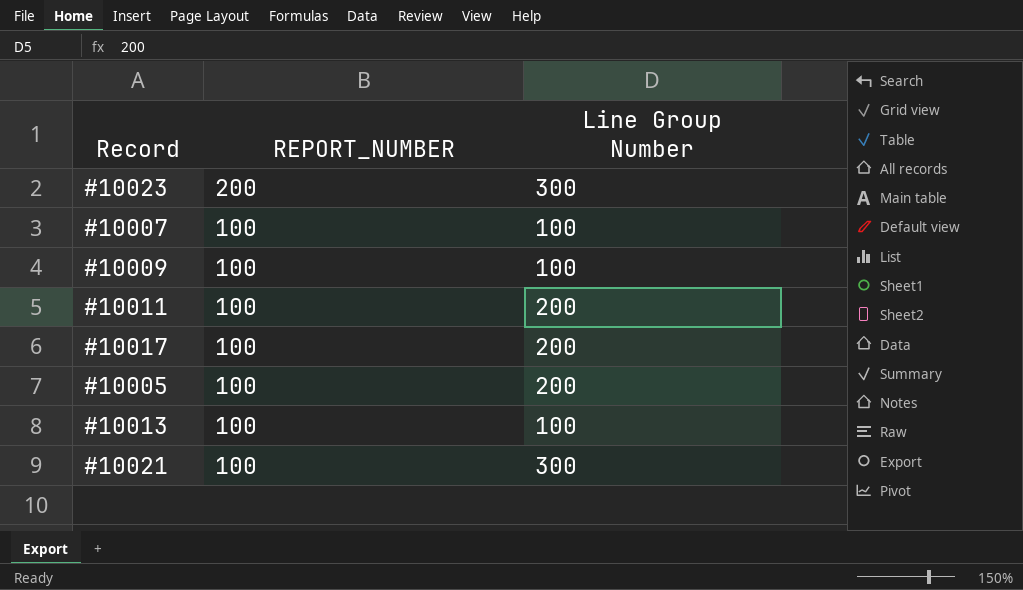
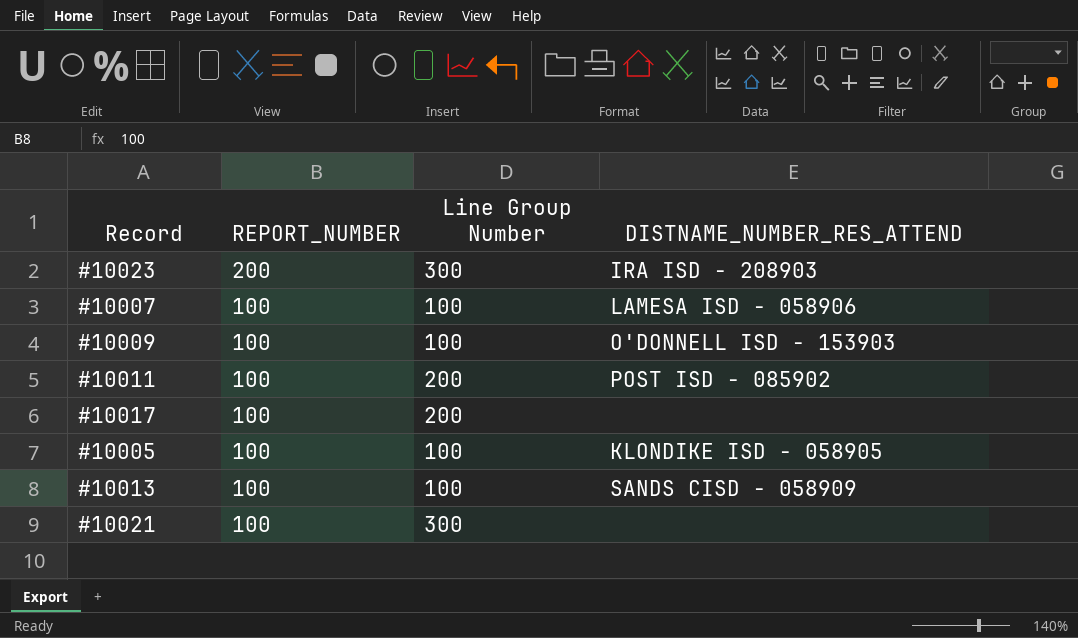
column DISTNAME_NUMBER_RES_ATTEND | position: none -> 4
#10005 | Line Group Number: 200 -> 100

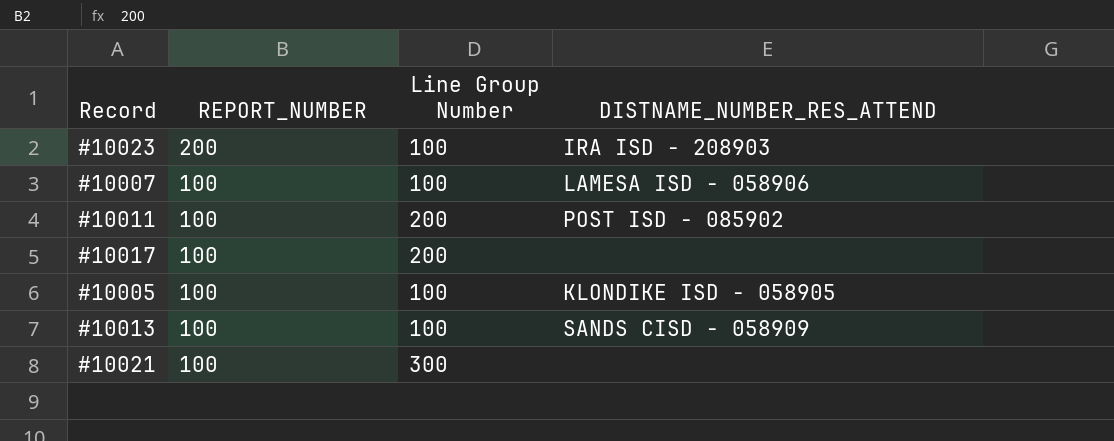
row #10009: 100 | 100 | O'DONNELL ISD - 153903 -> none
#10023 | Line Group Number: 300 -> 100

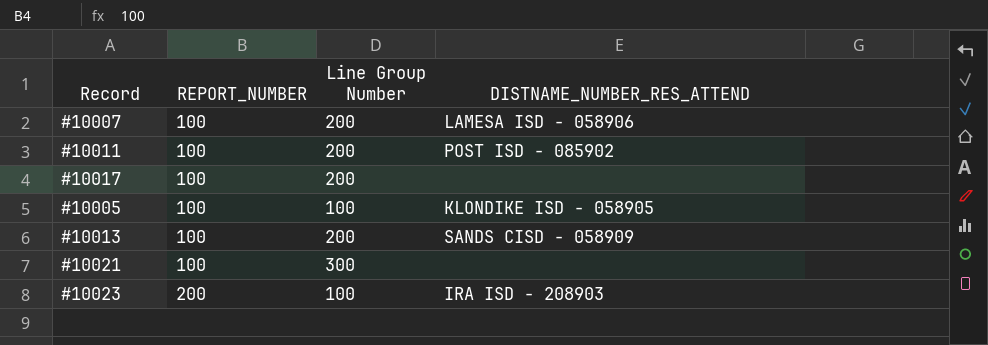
row order: REPORT_NUMBER descending -> REPORT_NUMBER ascending
#10007 | Line Group Number: 100 -> 200
#10013 | Line Group Number: 100 -> 200

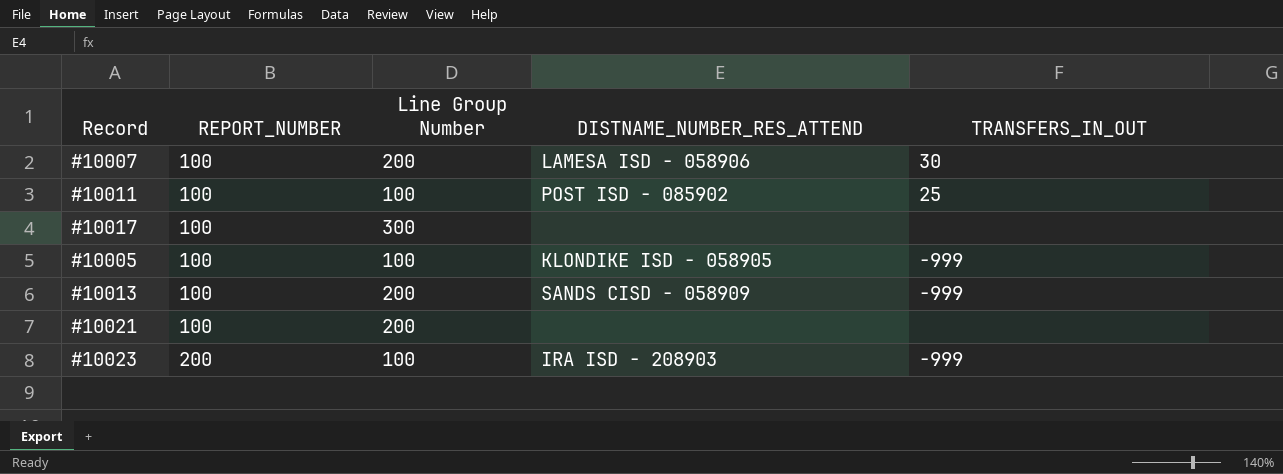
column TRANSFERS_IN_OUT | position: none -> 5
#10011 | Line Group Number: 200 -> 100
#10017 | Line Group Number: 200 -> 300
#10021 | Line Group Number: 300 -> 200

